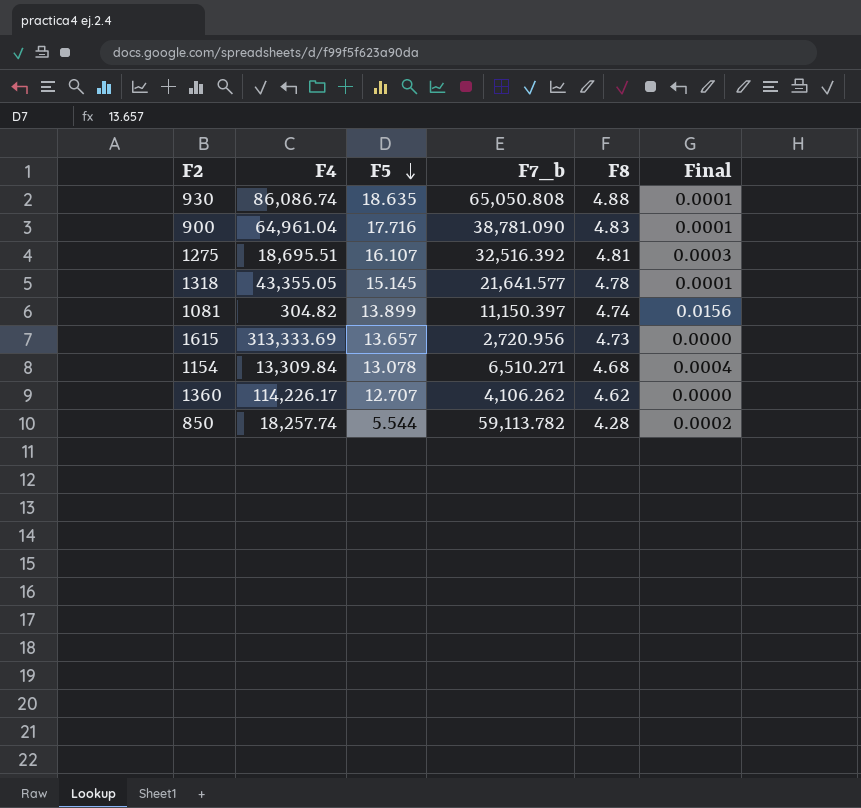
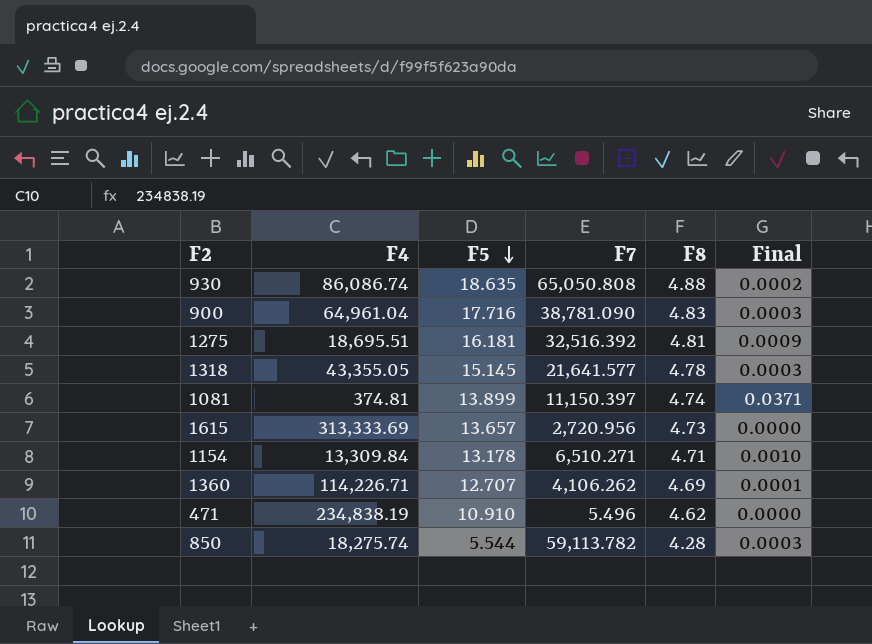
column name: F7_b -> F7
column Final | formula: [F8] / [F4] -> [F5] / [F4]
1275 | F5: 16.107 -> 16.181
1081 | F4: 304.82 -> 374.81
1154 | F5: 13.078 -> 13.178
1154 | F8: 4.68 -> 4.71
1360 | F4: 114,226.17 -> 114,226.71
1360 | F8: 4.62 -> 4.69
row 471: none -> 234,838.19 | 10.910 | 5.496 | 4.62 | 0.0000
850 | F4: 18,257.74 -> 18,275.74

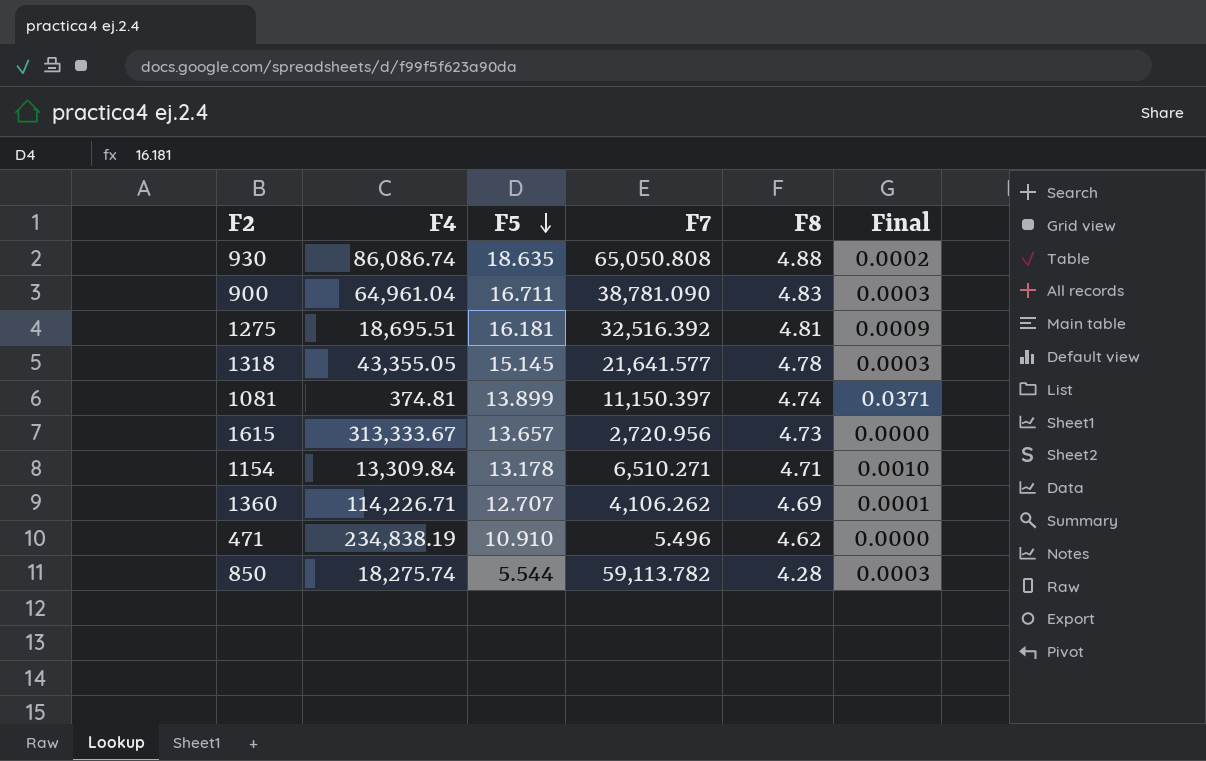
900 | F5: 17.716 -> 16.711
1615 | F4: 313,333.69 -> 313,333.67

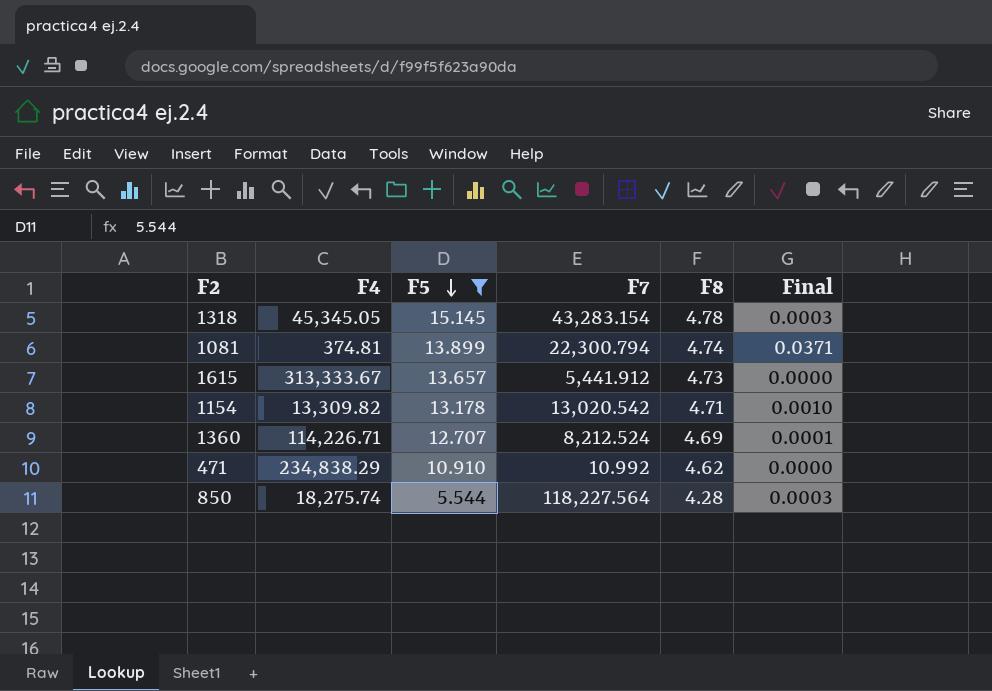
filter: none -> F5 <= 15.145
1318 | F4: 43,355.05 -> 45,345.05
1318 | F7: 21,641.577 -> 43,283.154
1081 | F7: 11,150.397 -> 22,300.794
1615 | F7: 2,720.956 -> 5,441.912
1154 | F4: 13,309.84 -> 13,309.82
1154 | F7: 6,510.271 -> 13,020.542
1360 | F7: 4,106.262 -> 8,212.524
471 | F4: 234,838.19 -> 234,838.29
471 | F7: 5.496 -> 10.992
850 | F7: 59,113.782 -> 118,227.564

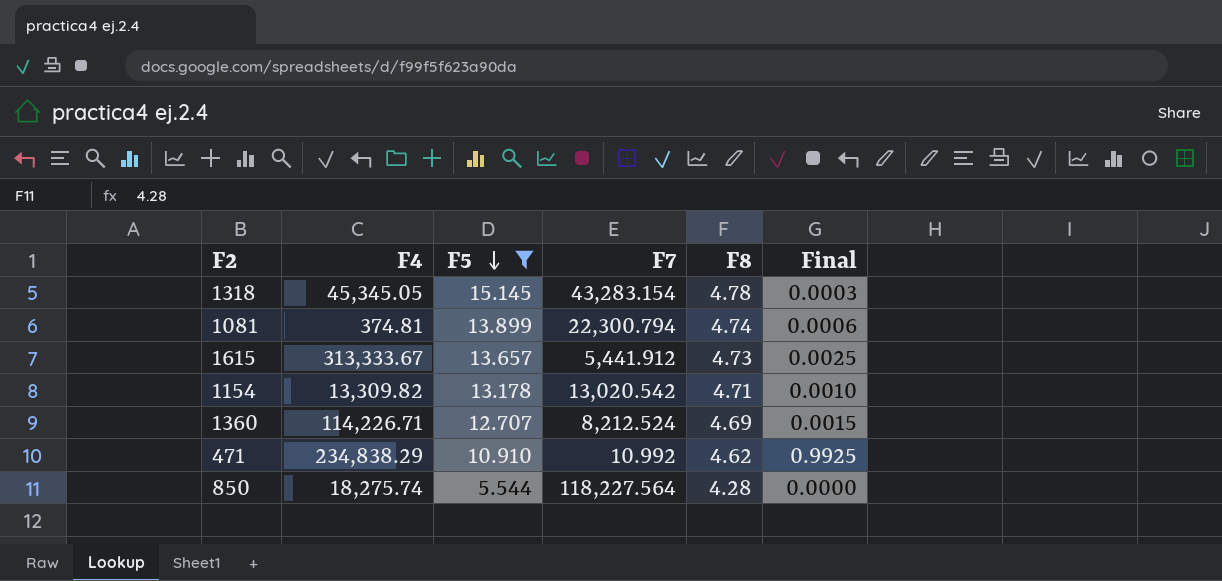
column Final | formula: [F5] / [F4] -> [F5] / [F7]

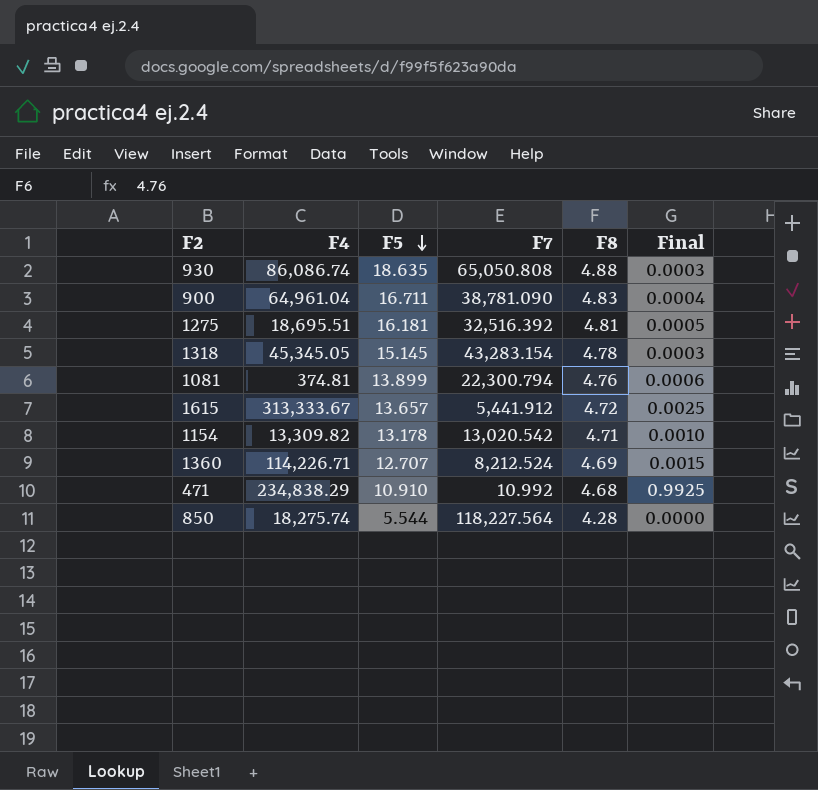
filter: F5 <= 15.145 -> none
1081 | F8: 4.74 -> 4.76
1615 | F8: 4.73 -> 4.72
471 | F8: 4.62 -> 4.68

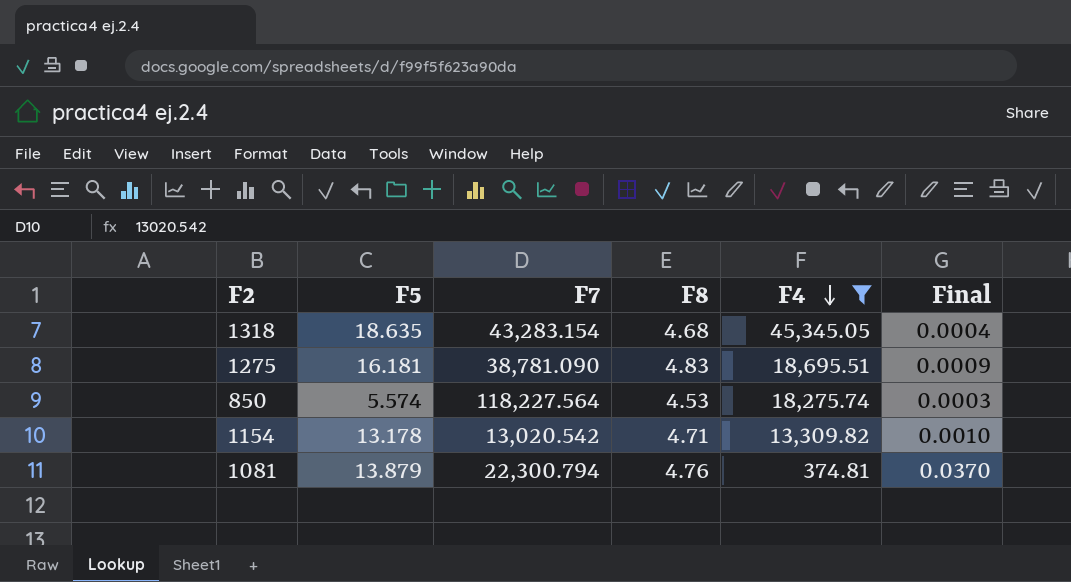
filter: none -> F4 <= 45,345.05
row order: F5 descending -> F4 descending
column F4 | position: 2 -> 5
column Final | formula: [F5] / [F7] -> [F5] / [F4]
1318 | F5: 15.145 -> 18.635
1318 | F8: 4.78 -> 4.68
1275 | F7: 32,516.392 -> 38,781.090
1275 | F8: 4.81 -> 4.83
850 | F5: 5.544 -> 5.574
850 | F8: 4.28 -> 4.53
1081 | F5: 13.899 -> 13.879

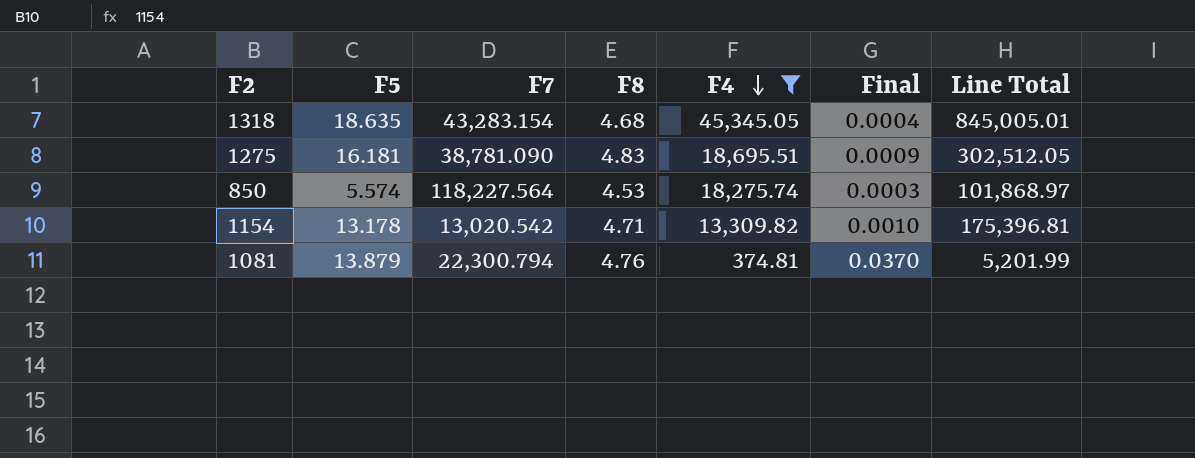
column Line Total | formula: none -> [F5] * [F4]

